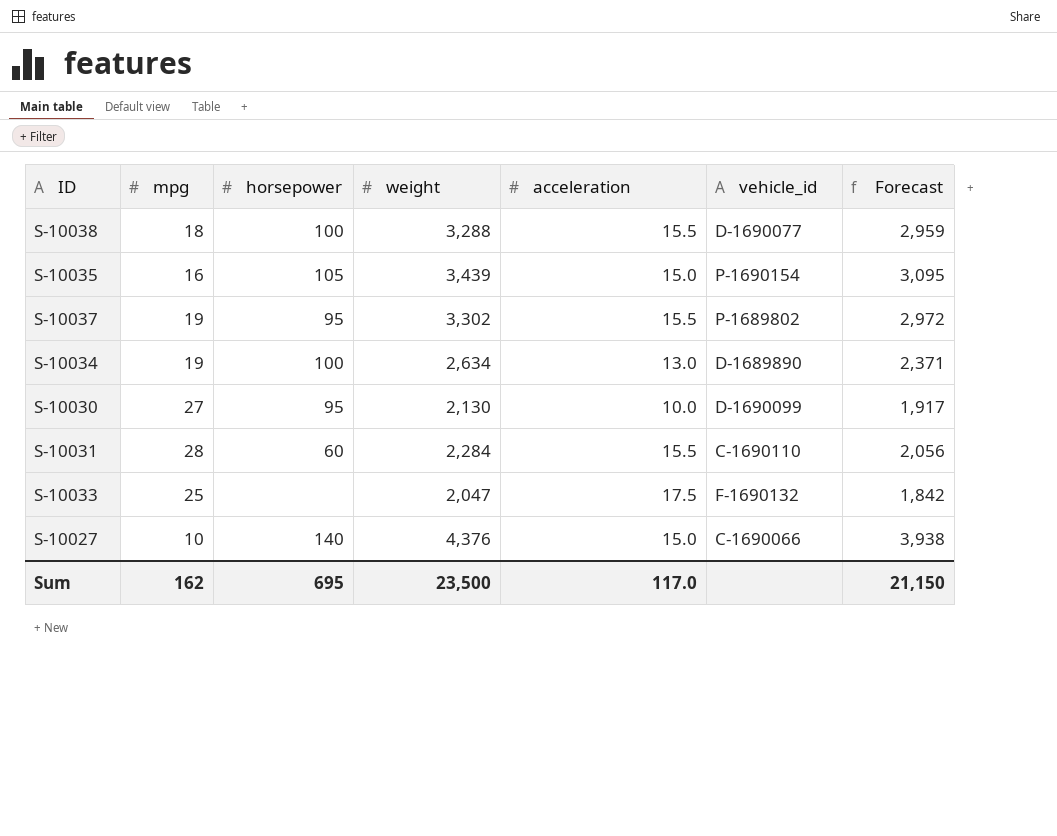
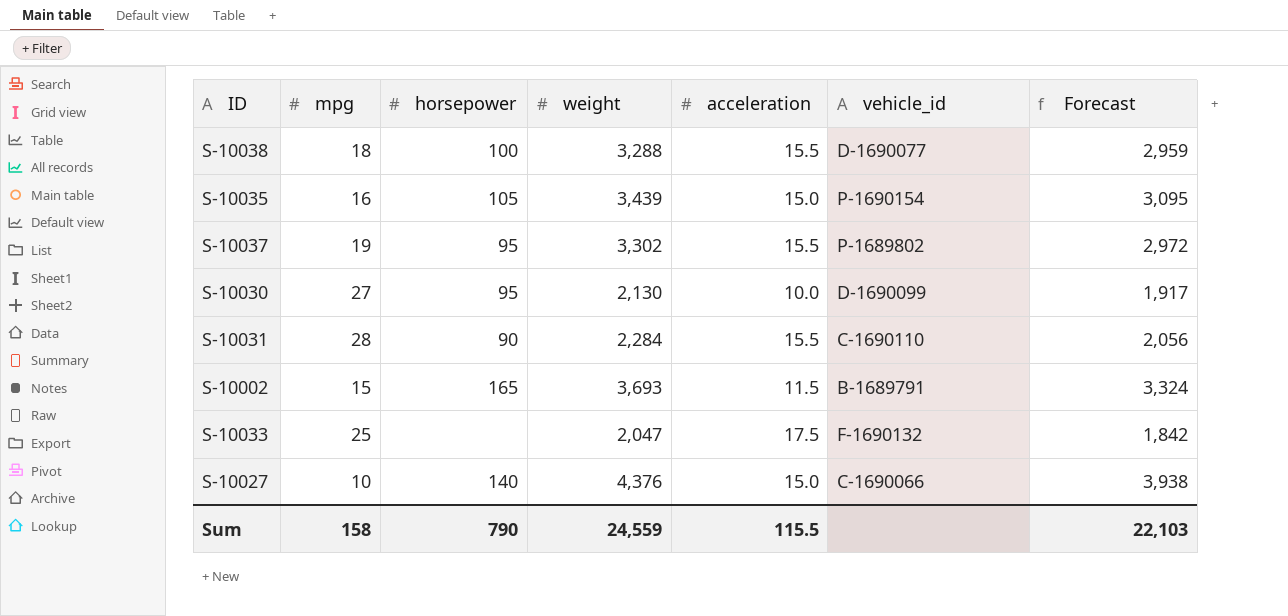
row S-10034: 19 | 100 | 2,634 | 13.0 | D-1689890 | 2,371 -> none
S-10031 | horsepower: 60 -> 90
row S-10002: none -> 15 | 165 | 3,693 | 11.5 | B-1689791 | 3,324
Sum | mpg: 162 -> 158
Sum | horsepower: 695 -> 790
Sum | weight: 23,500 -> 24,559
Sum | acceleration: 117.0 -> 115.5
Sum | Forecast: 21,150 -> 22,103

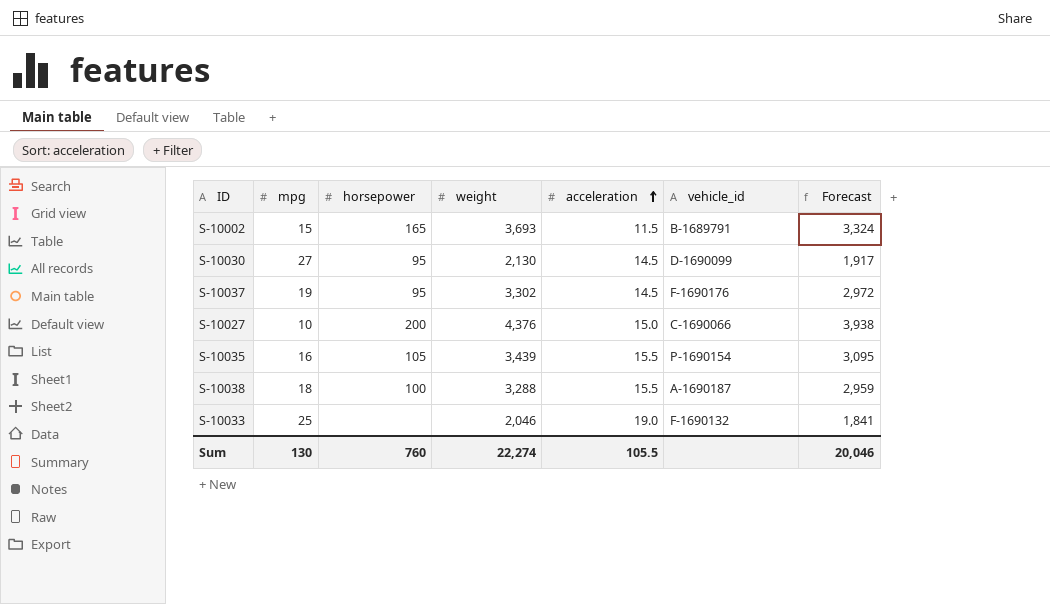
row order: none -> acceleration ascending
row S-10031: 28 | 90 | 2,284 | 15.5 | C-1690110 | 2,056 -> none
S-10030 | acceleration: 10.0 -> 14.5
S-10037 | acceleration: 15.5 -> 14.5
S-10037 | vehicle_id: P-1689802 -> F-1690176
S-10027 | horsepower: 140 -> 200
S-10035 | acceleration: 15.0 -> 15.5
S-10038 | vehicle_id: D-1690077 -> A-1690187
S-10033 | weight: 2,047 -> 2,046
S-10033 | acceleration: 17.5 -> 19.0
S-10033 | Forecast: 1,842 -> 1,841
Sum | mpg: 158 -> 130
Sum | horsepower: 790 -> 760
Sum | weight: 24,559 -> 22,274
Sum | acceleration: 115.5 -> 105.5
Sum | Forecast: 22,103 -> 20,046

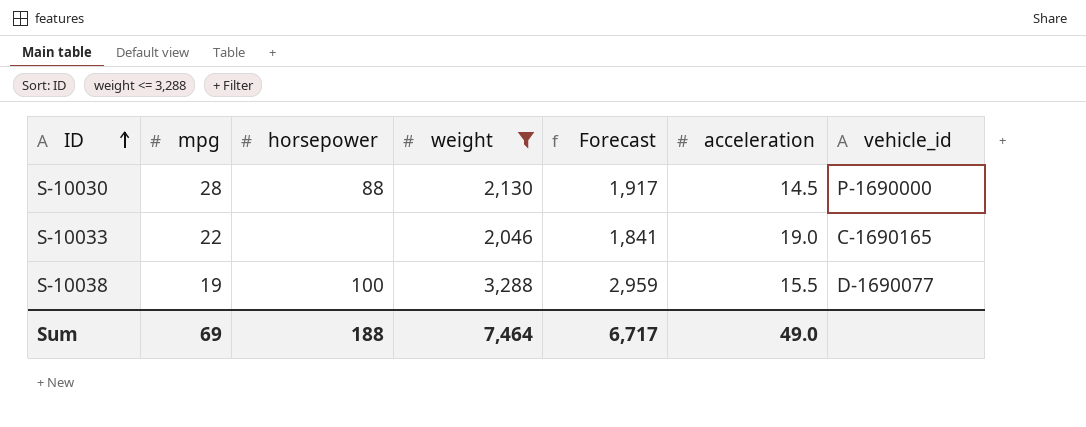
filter: none -> weight <= 3,288
row order: acceleration ascending -> ID ascending
column Forecast | position: 7 -> 5
S-10030 | mpg: 27 -> 28
S-10030 | horsepower: 95 -> 88
S-10030 | vehicle_id: D-1690099 -> P-1690000
S-10033 | mpg: 25 -> 22
S-10033 | vehicle_id: F-1690132 -> C-1690165
S-10038 | mpg: 18 -> 19
S-10038 | vehicle_id: A-1690187 -> D-1690077
Sum | mpg: 130 -> 69
Sum | horsepower: 760 -> 188
Sum | weight: 22,274 -> 7,464
Sum | Forecast: 20,046 -> 6,717
Sum | acceleration: 105.5 -> 49.0

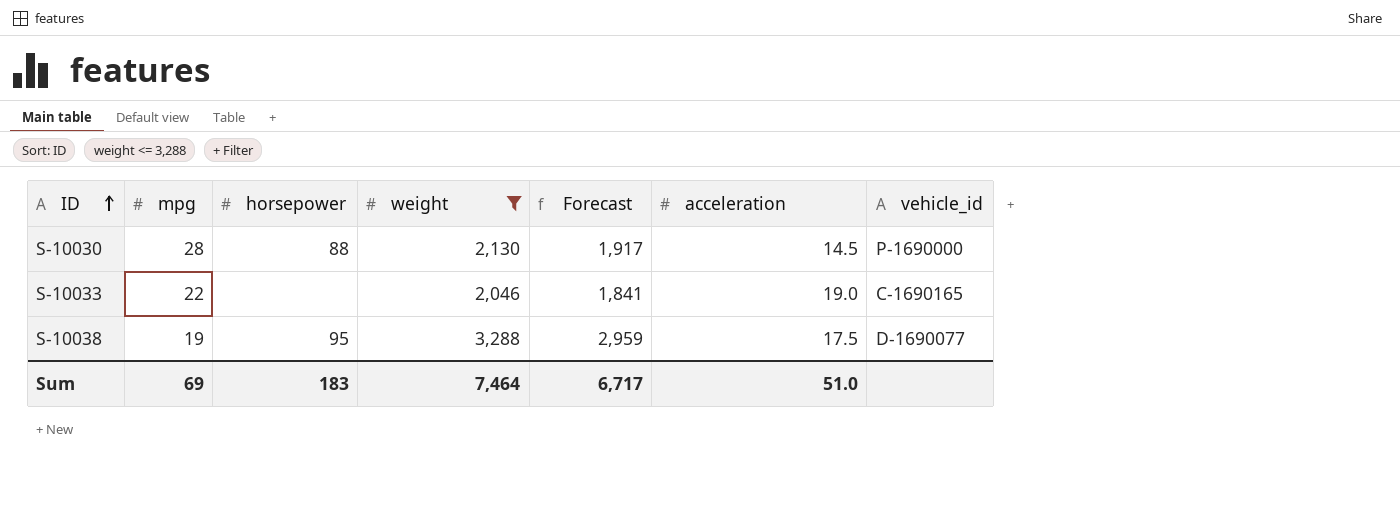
S-10038 | horsepower: 100 -> 95
S-10038 | acceleration: 15.5 -> 17.5
Sum | horsepower: 188 -> 183
Sum | acceleration: 49.0 -> 51.0

